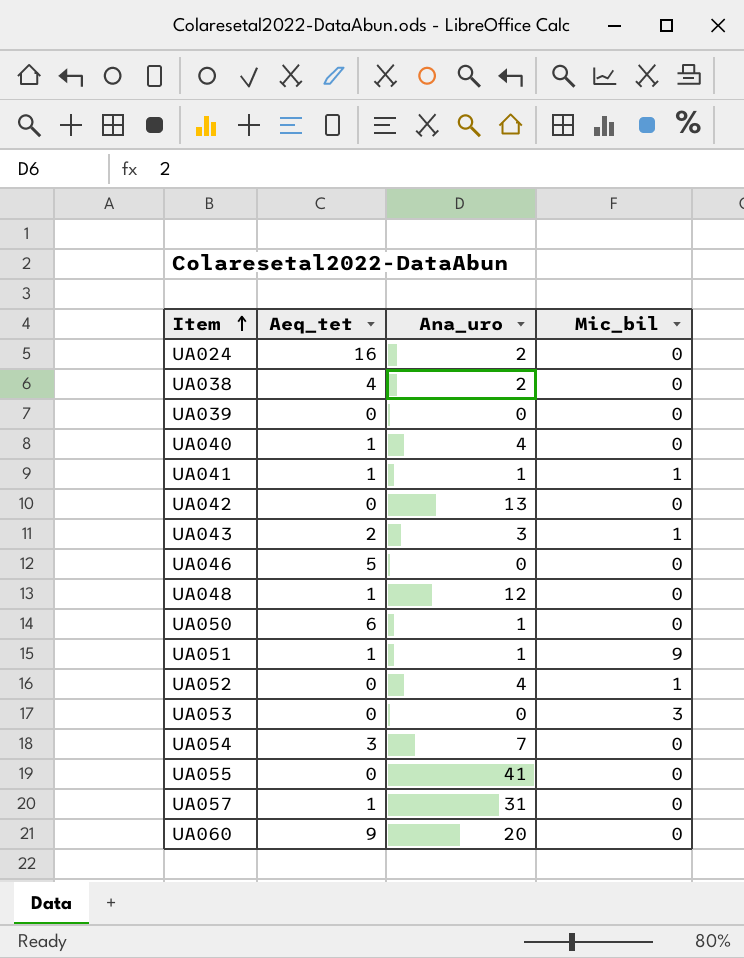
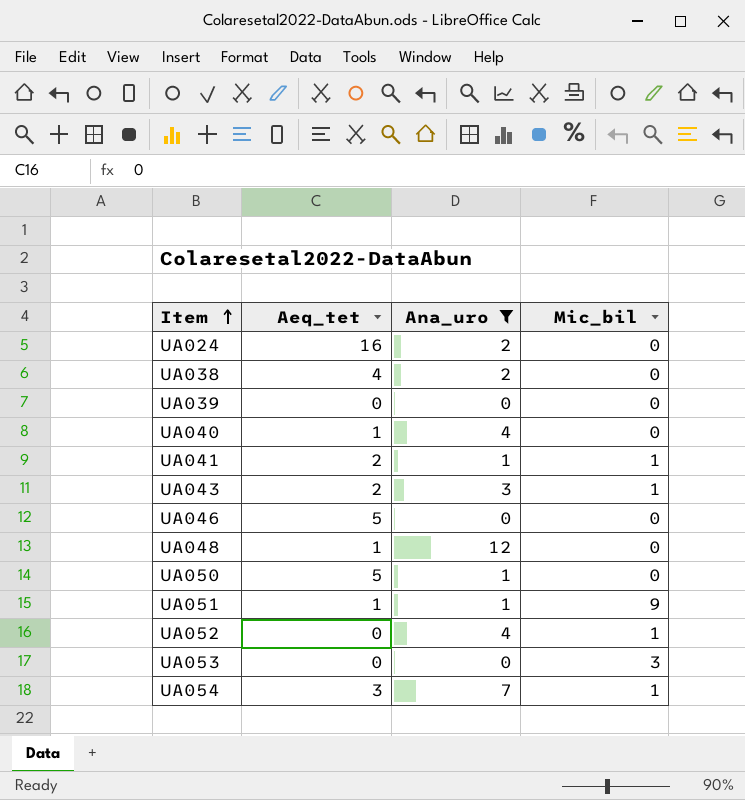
filter: none -> Ana_uro <= 12
UA041 | Aeq_tet: 1 -> 2
UA050 | Aeq_tet: 6 -> 5
UA054 | Mic_bil: 0 -> 1

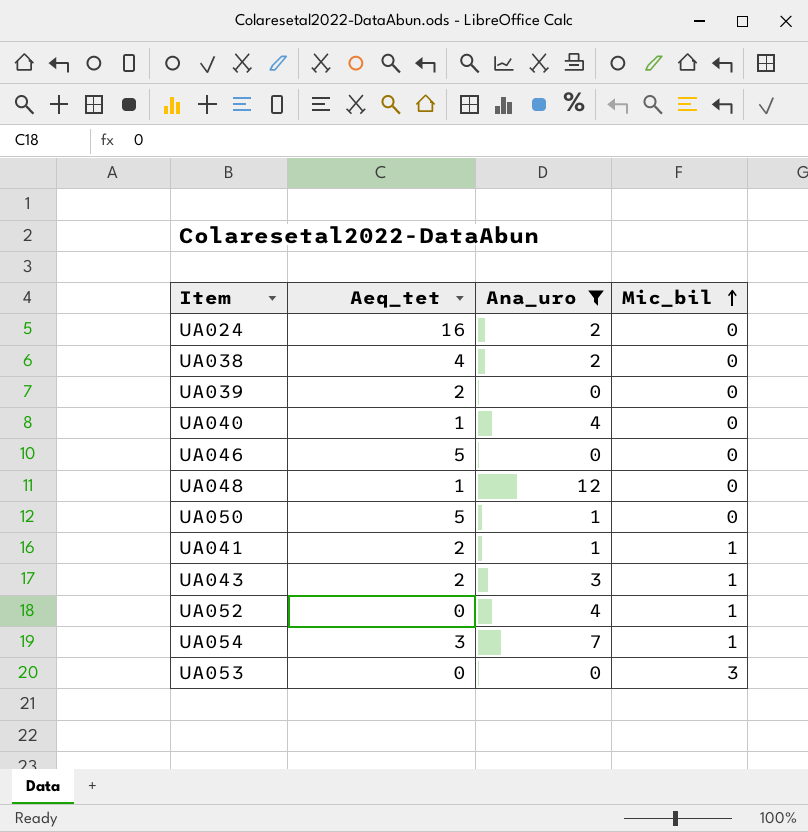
row order: Item ascending -> Mic_bil ascending
row UA051: 1 | 1 | 9 -> none
UA039 | Aeq_tet: 0 -> 2

